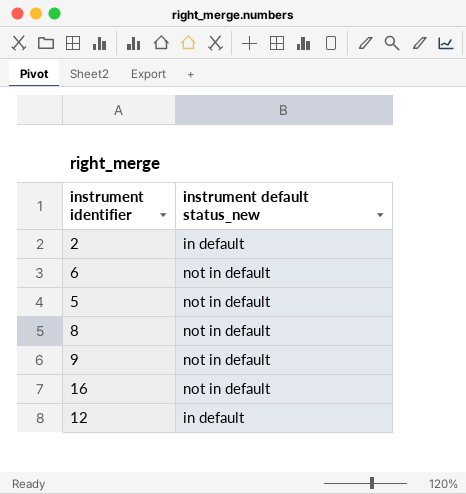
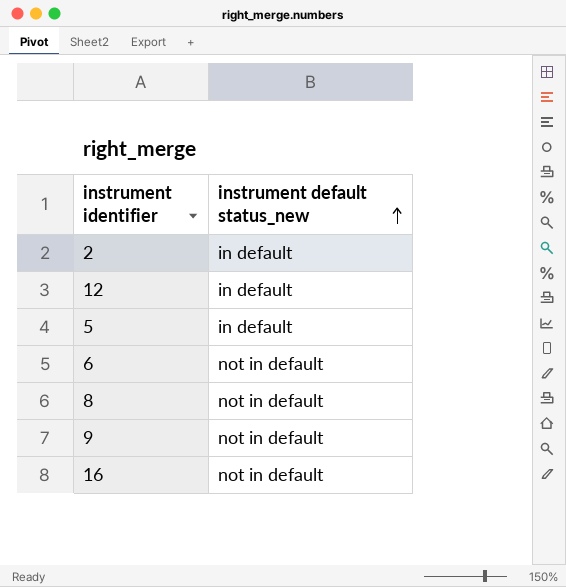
row order: none -> instrument default status_new ascending
5 | instrument default status_new: not in default -> in default

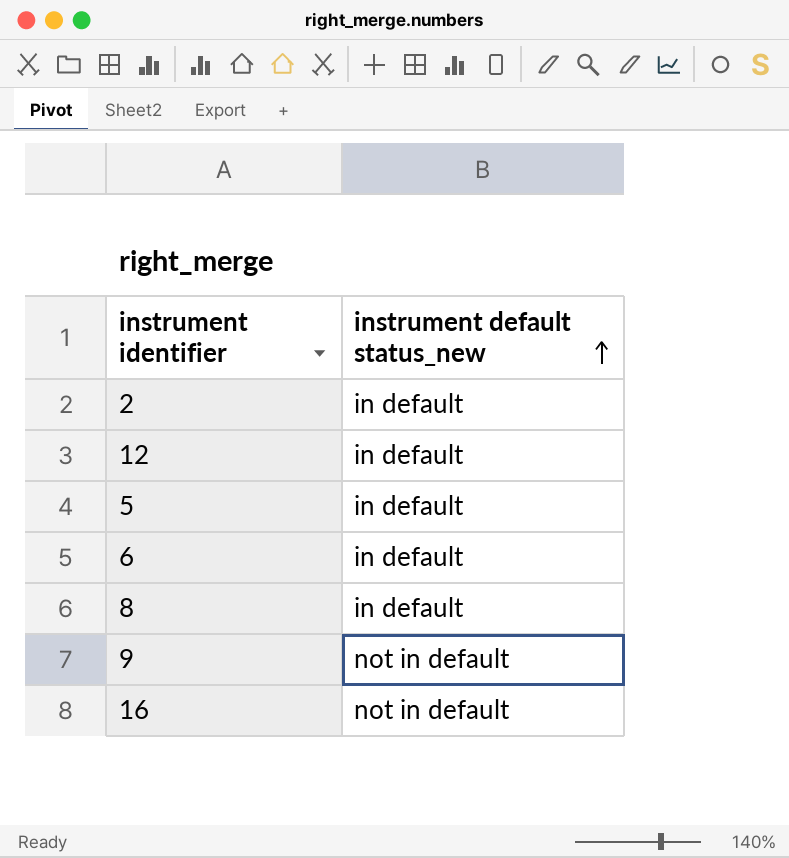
6 | instrument default status_new: not in default -> in default
8 | instrument default status_new: not in default -> in default

